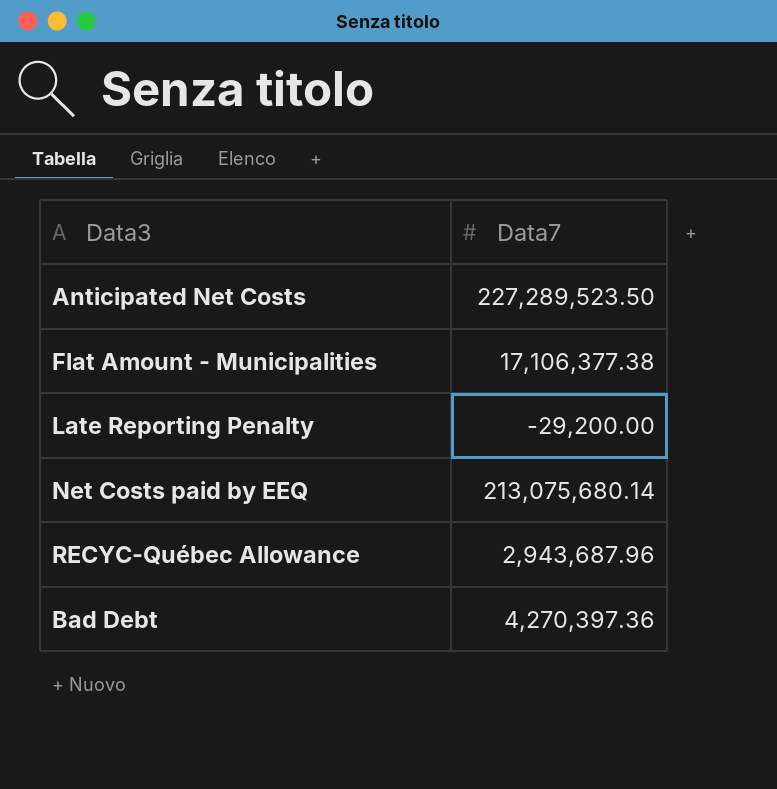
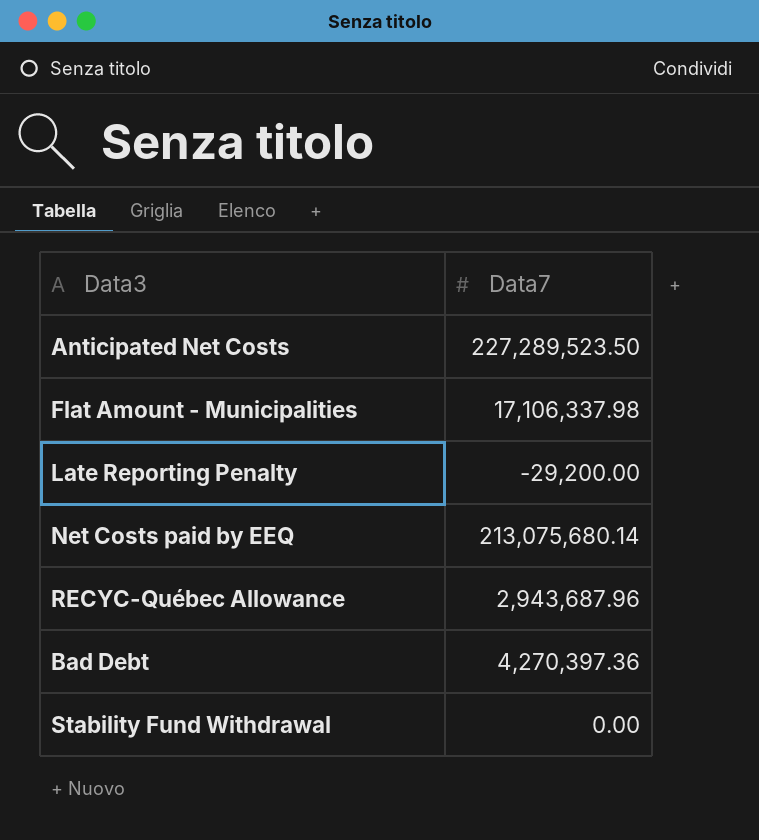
Flat Amount - Municipalities | Data7: 17,106,377.38 -> 17,106,337.98
row Stability Fund Withdrawal: none -> 0.00

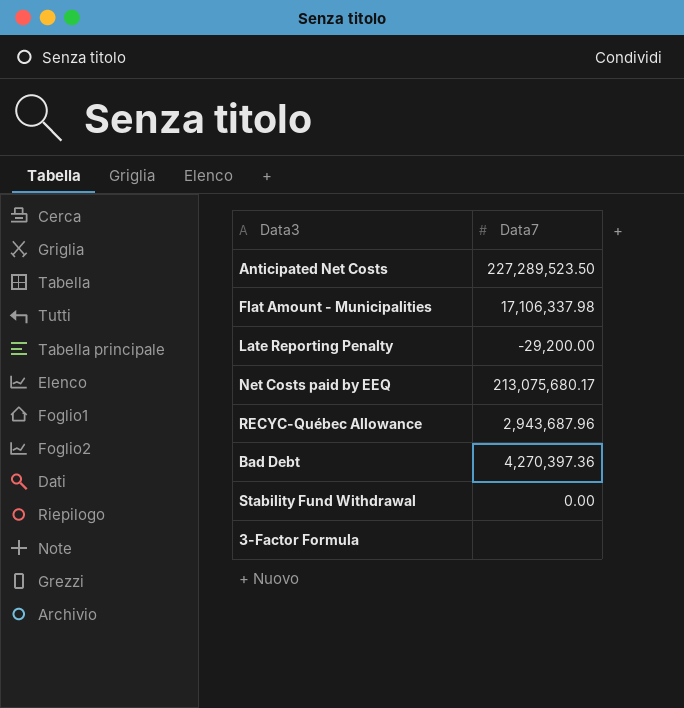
Net Costs paid by EEQ | Data7: 213,075,680.14 -> 213,075,680.17
row 3-Factor Formula: none -> none

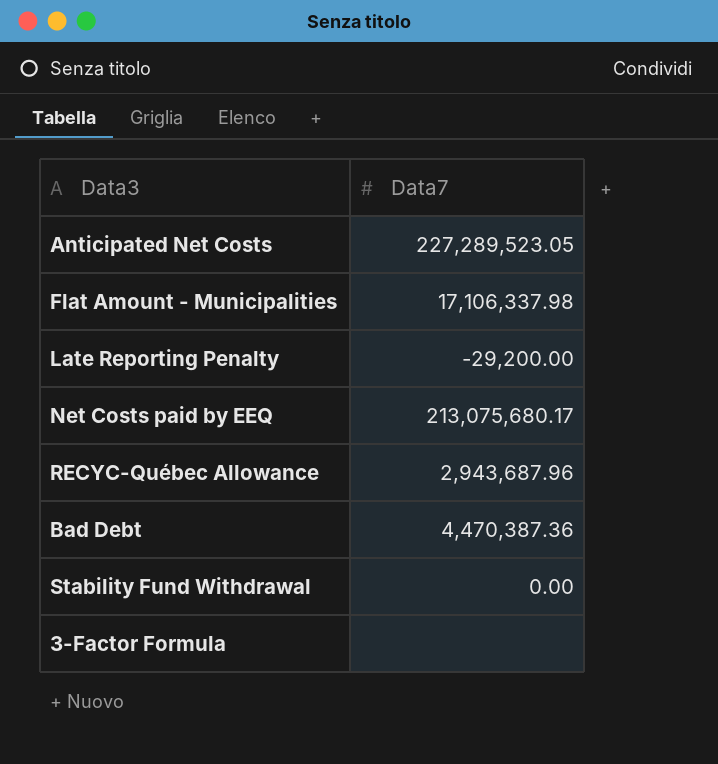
Anticipated Net Costs | Data7: 227,289,523.50 -> 227,289,523.05
Bad Debt | Data7: 4,270,397.36 -> 4,470,387.36

